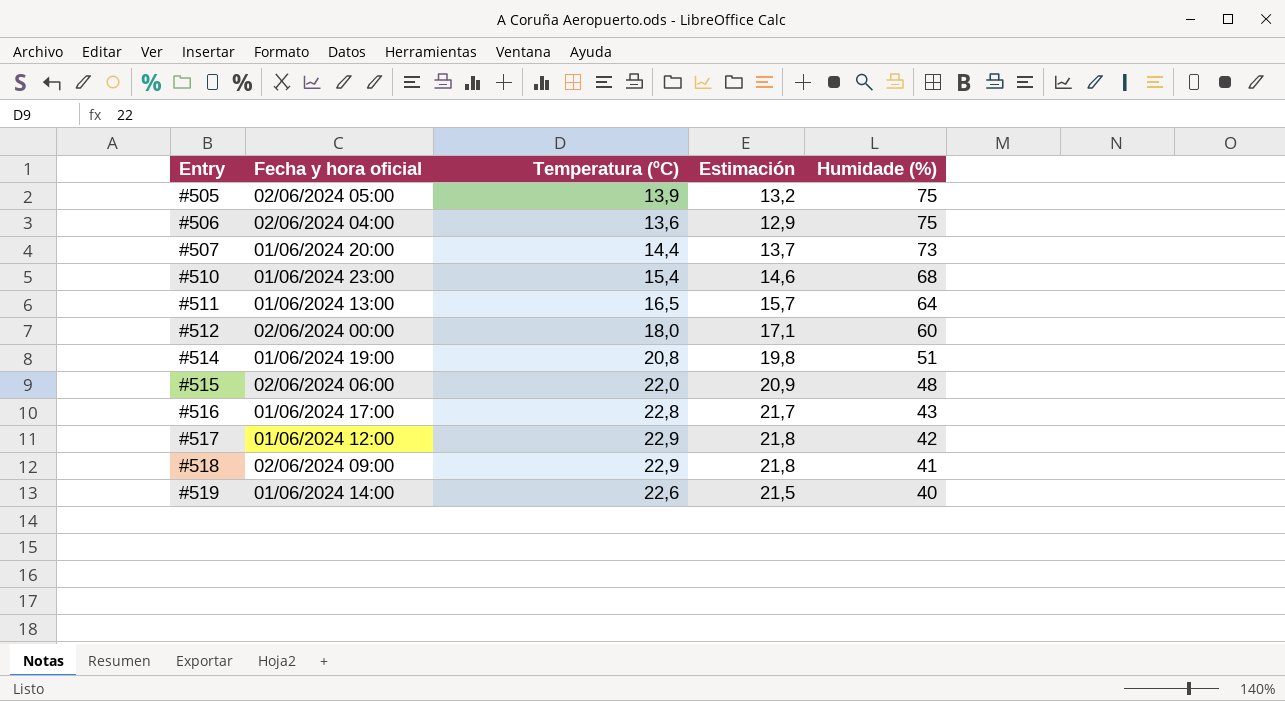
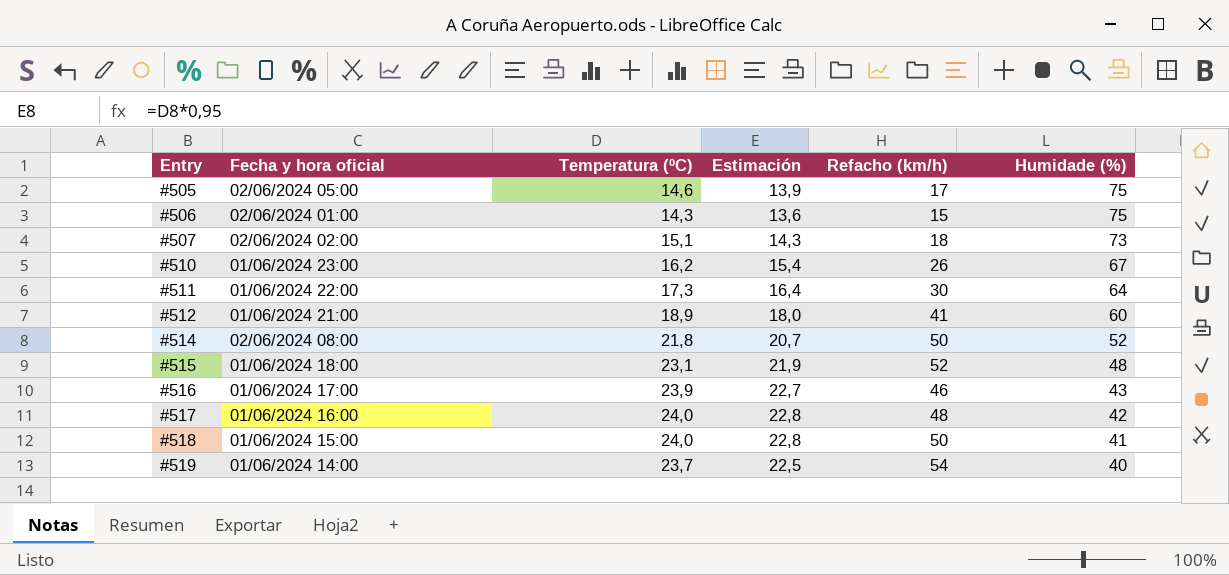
column Refacho (km/h) | position: none -> 5
#505 | Temperatura (ºC): 13,9 -> 14,6
#505 | Estimación: 13,2 -> 13,9
#506 | Fecha y hora oficial: 02/06/2024 04:00 -> 02/06/2024 01:00
#506 | Temperatura (ºC): 13,6 -> 14,3
#506 | Estimación: 12,9 -> 13,6
#507 | Fecha y hora oficial: 01/06/2024 20:00 -> 02/06/2024 02:00
#507 | Temperatura (ºC): 14,4 -> 15,1
#507 | Estimación: 13,7 -> 14,3
#510 | Temperatura (ºC): 15,4 -> 16,2
#510 | Estimación: 14,6 -> 15,4
#510 | Humidade (%): 68 -> 67
#511 | Fecha y hora oficial: 01/06/2024 13:00 -> 01/06/2024 22:00
#511 | Temperatura (ºC): 16,5 -> 17,3
#511 | Estimación: 15,7 -> 16,4
#512 | Fecha y hora oficial: 02/06/2024 00:00 -> 01/06/2024 21:00
#512 | Temperatura (ºC): 18,0 -> 18,9
#512 | Estimación: 17,1 -> 18,0
#514 | Fecha y hora oficial: 01/06/2024 19:00 -> 02/06/2024 08:00
#514 | Temperatura (ºC): 20,8 -> 21,8
#514 | Estimación: 19,8 -> 20,7
#514 | Humidade (%): 51 -> 52
#515 | Fecha y hora oficial: 02/06/2024 06:00 -> 01/06/2024 18:00
#515 | Temperatura (ºC): 22,0 -> 23,1
#515 | Estimación: 20,9 -> 21,9
#516 | Temperatura (ºC): 22,8 -> 23,9
#516 | Estimación: 21,7 -> 22,7
#517 | Fecha y hora oficial: 01/06/2024 12:00 -> 01/06/2024 16:00
#517 | Temperatura (ºC): 22,9 -> 24,0
#517 | Estimación: 21,8 -> 22,8
#518 | Fecha y hora oficial: 02/06/2024 09:00 -> 01/06/2024 15:00
#518 | Temperatura (ºC): 22,9 -> 24,0
#518 | Estimación: 21,8 -> 22,8
#519 | Temperatura (ºC): 22,6 -> 23,7
#519 | Estimación: 21,5 -> 22,5

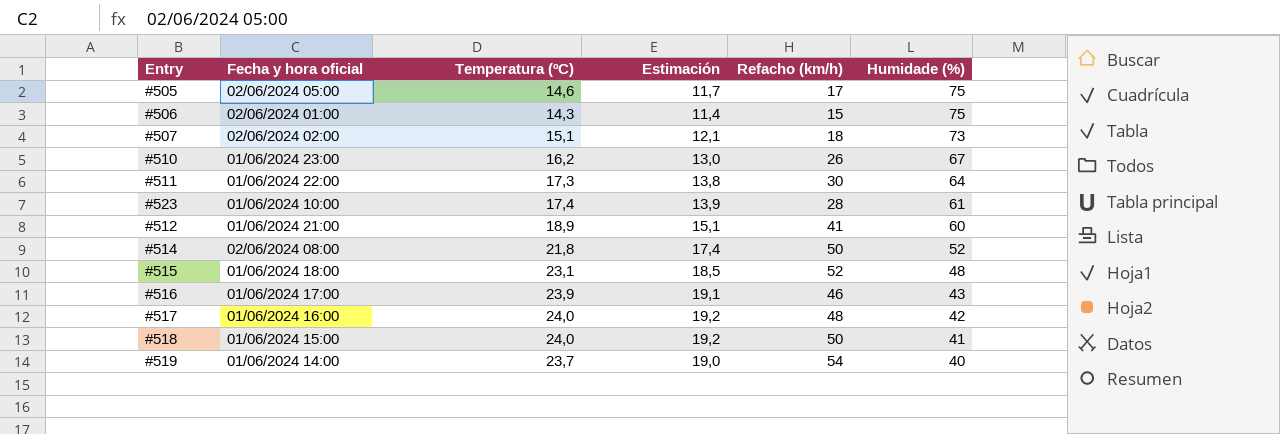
column Estimación | formula: [Temperatura (ºC)] * 0,95 -> [Temperatura (ºC)] * 0,8
row #523: none -> 01/06/2024 10:00 | 17,4 | 13,9 | 28 | 61

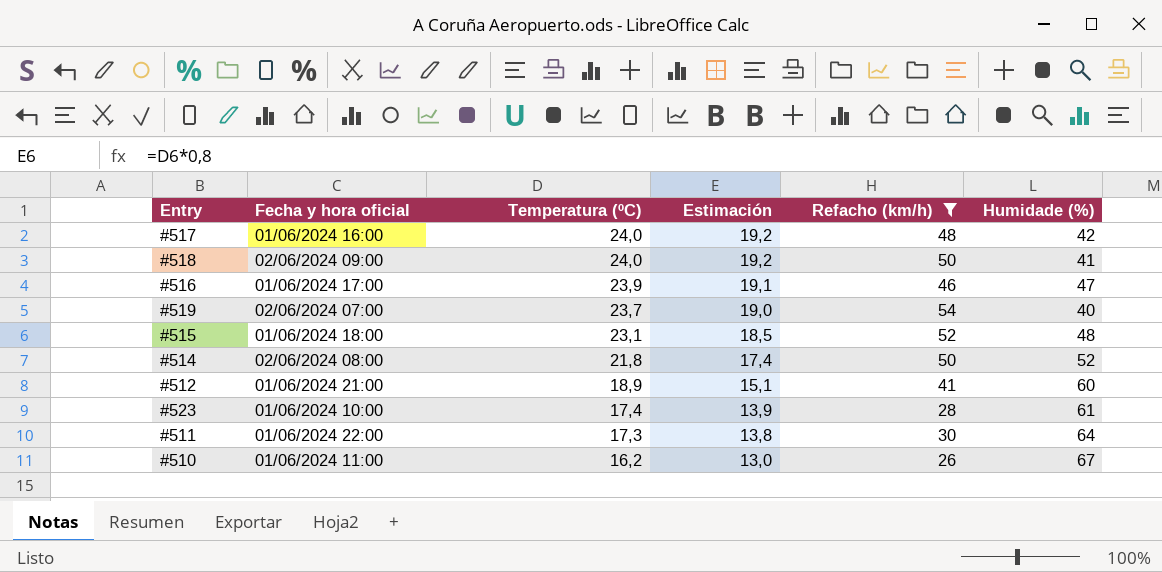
filter: none -> Refacho (km/h) >= 26
row order: Humidade (%) descending -> Temperatura (ºC) descending
#518 | Fecha y hora oficial: 01/06/2024 15:00 -> 02/06/2024 09:00
#516 | Humidade (%): 43 -> 47
#519 | Fecha y hora oficial: 01/06/2024 14:00 -> 02/06/2024 07:00
#510 | Fecha y hora oficial: 01/06/2024 23:00 -> 01/06/2024 11:00

